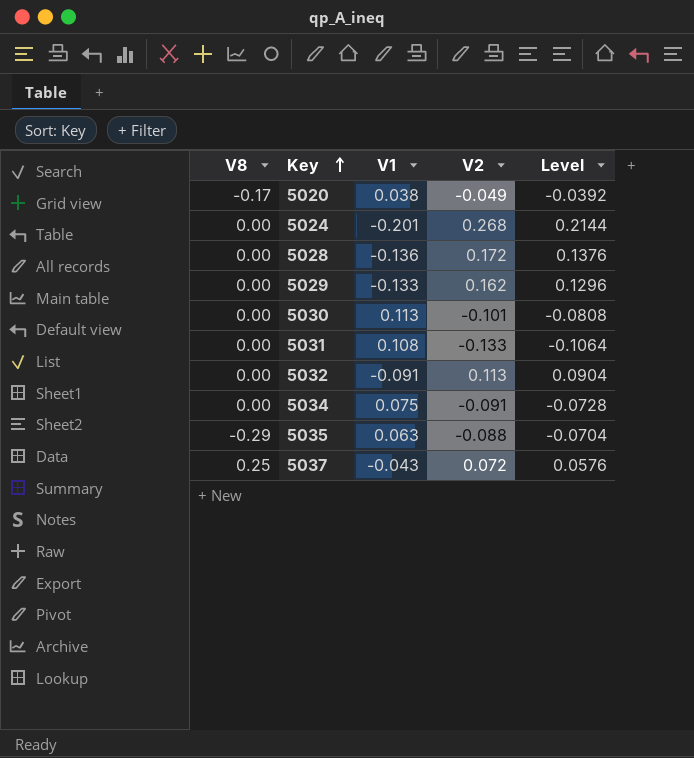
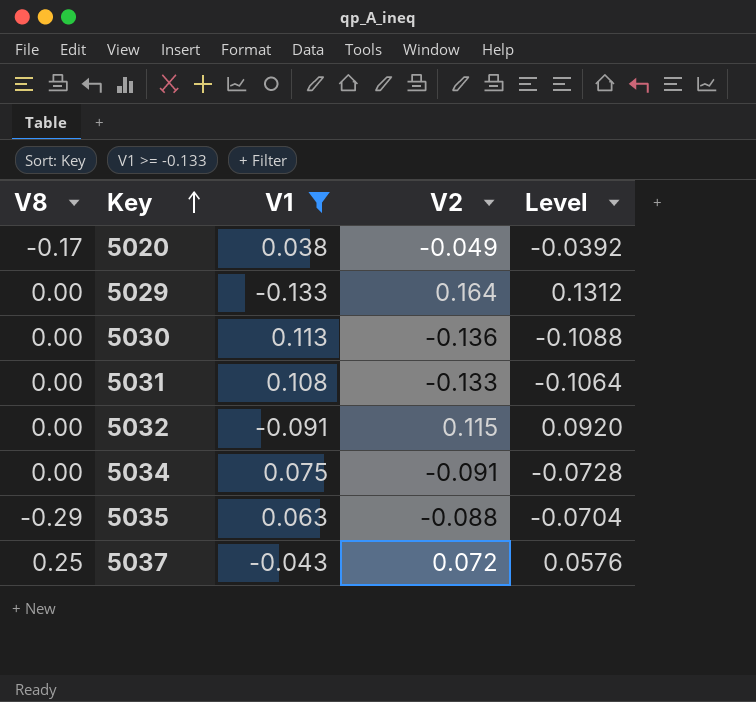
filter: none -> V1 >= -0.133
5029 | V2: 0.162 -> 0.164
5029 | Level: 0.1296 -> 0.1312
5030 | V2: -0.101 -> -0.136
5030 | Level: -0.0808 -> -0.1088
5032 | V2: 0.113 -> 0.115
5032 | Level: 0.0904 -> 0.0920

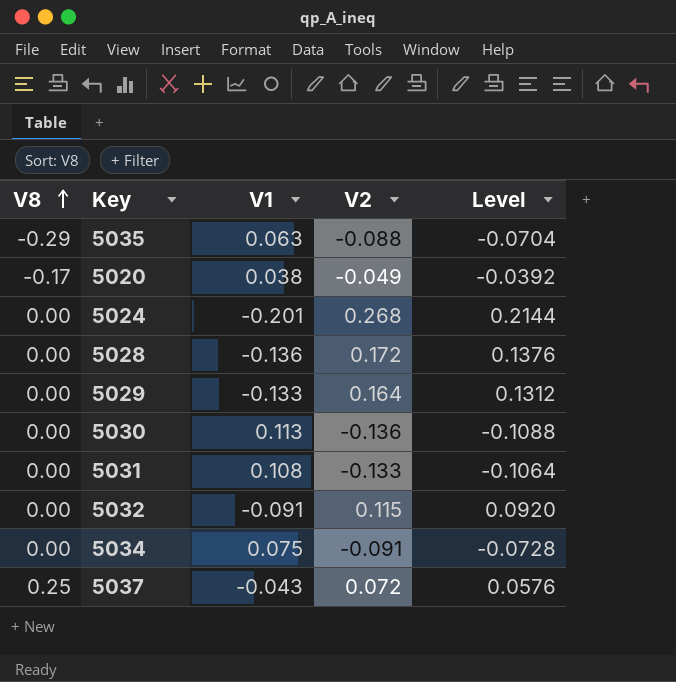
filter: V1 >= -0.133 -> none
row order: Key ascending -> V8 ascending

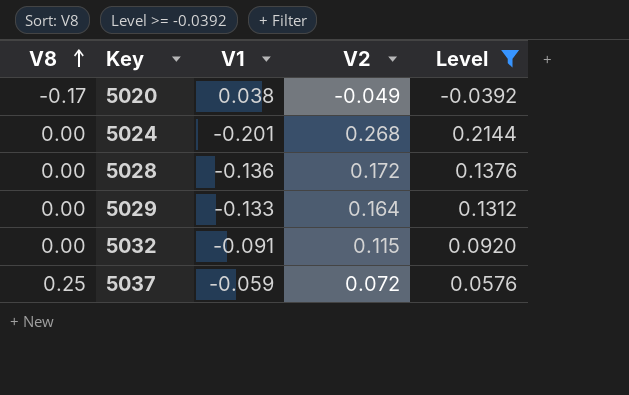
filter: none -> Level >= -0.0392
5037 | V1: -0.043 -> -0.059

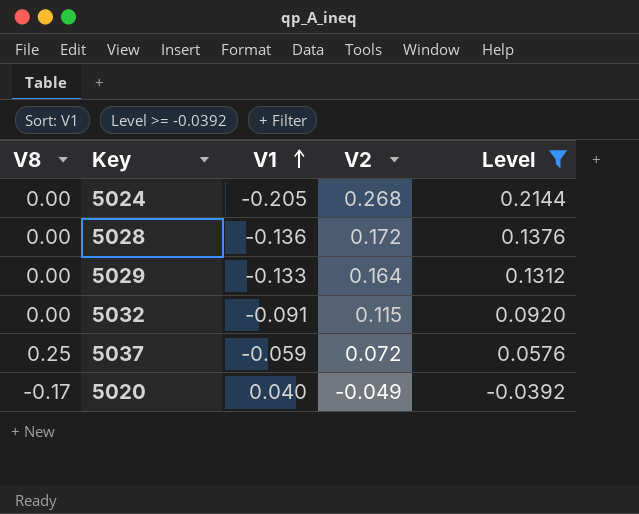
row order: V8 ascending -> V1 ascending
5024 | V1: -0.201 -> -0.205
5020 | V1: 0.038 -> 0.040

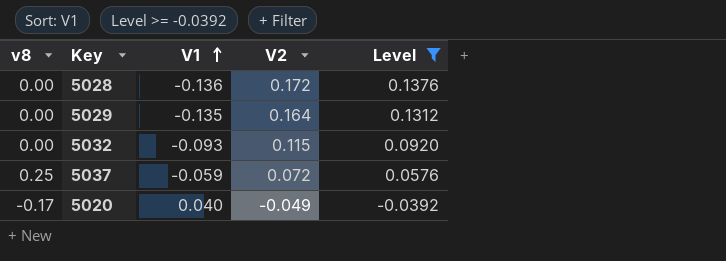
column name: V8 -> v8
row 5024: 0.00 | -0.205 | 0.268 | 0.2144 -> none
5029 | V1: -0.133 -> -0.135
5032 | V1: -0.091 -> -0.093

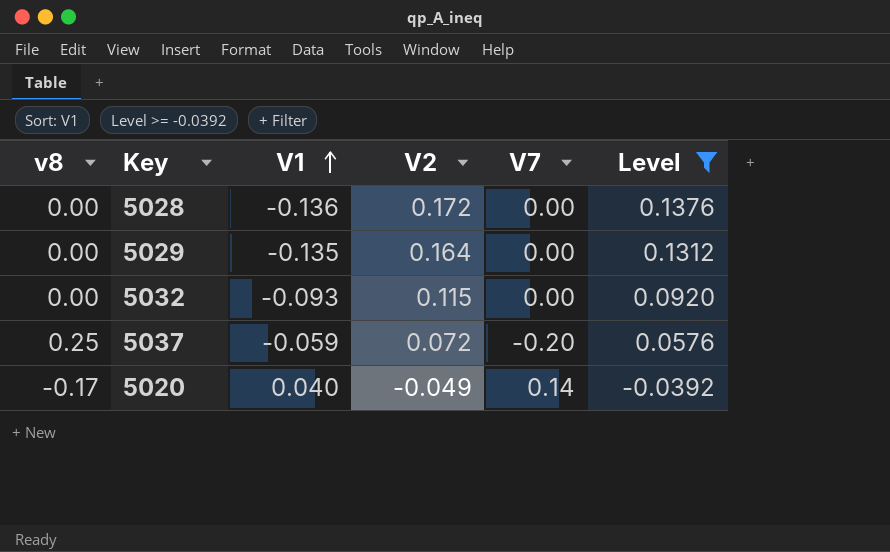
column V7 | position: none -> 5

